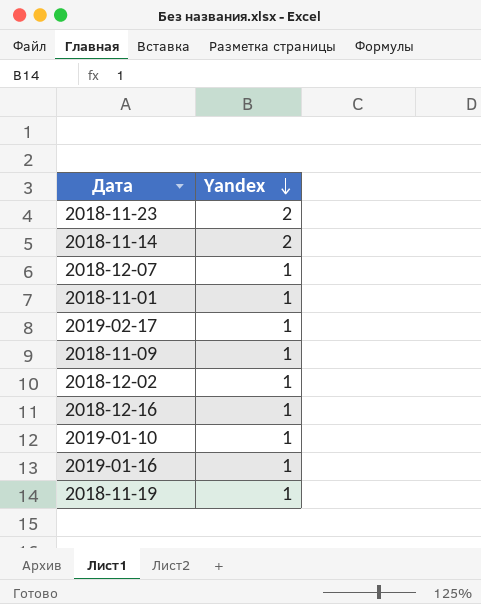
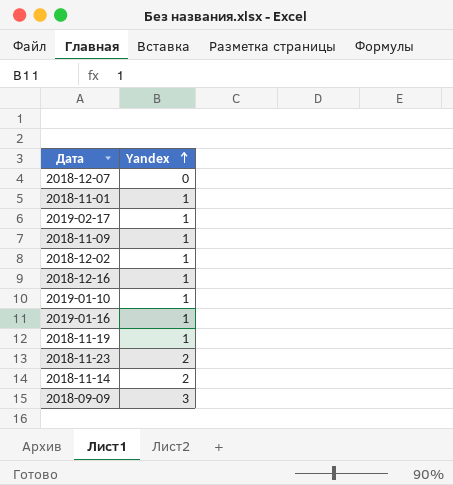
row order: Yandex descending -> Yandex ascending
2018-12-07 | Yandex: 1 -> 0
row 2018-09-09: none -> 3

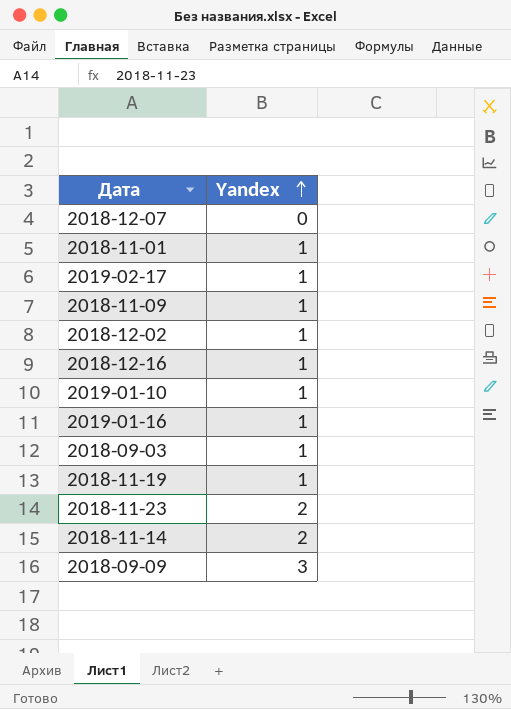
row 2018-09-03: none -> 1

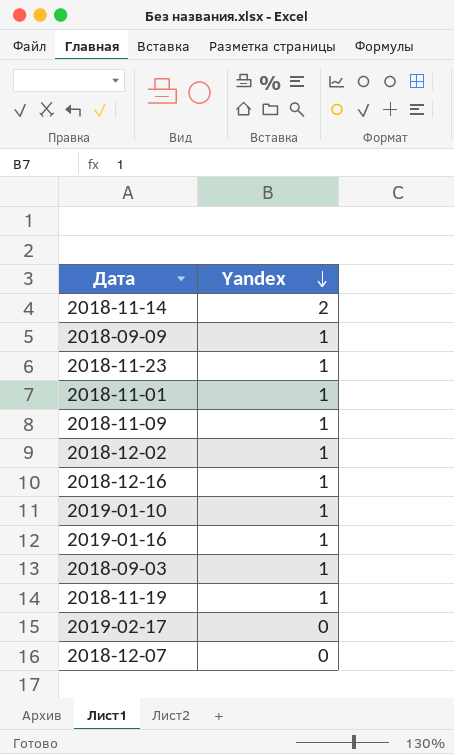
row order: Yandex ascending -> Yandex descending
2018-09-09 | Yandex: 3 -> 1
2018-11-23 | Yandex: 2 -> 1
2019-02-17 | Yandex: 1 -> 0

